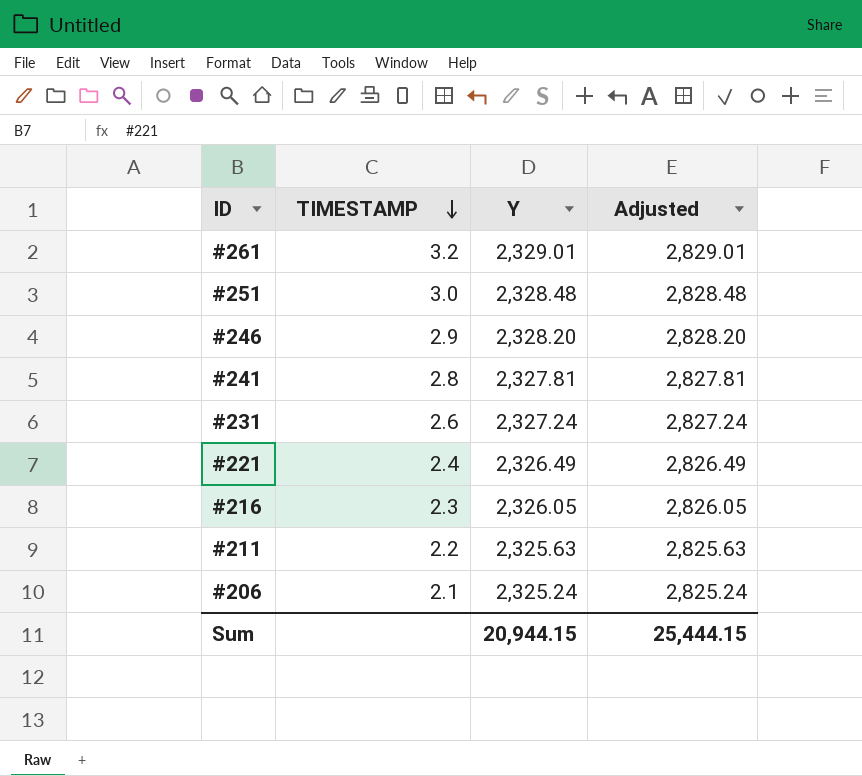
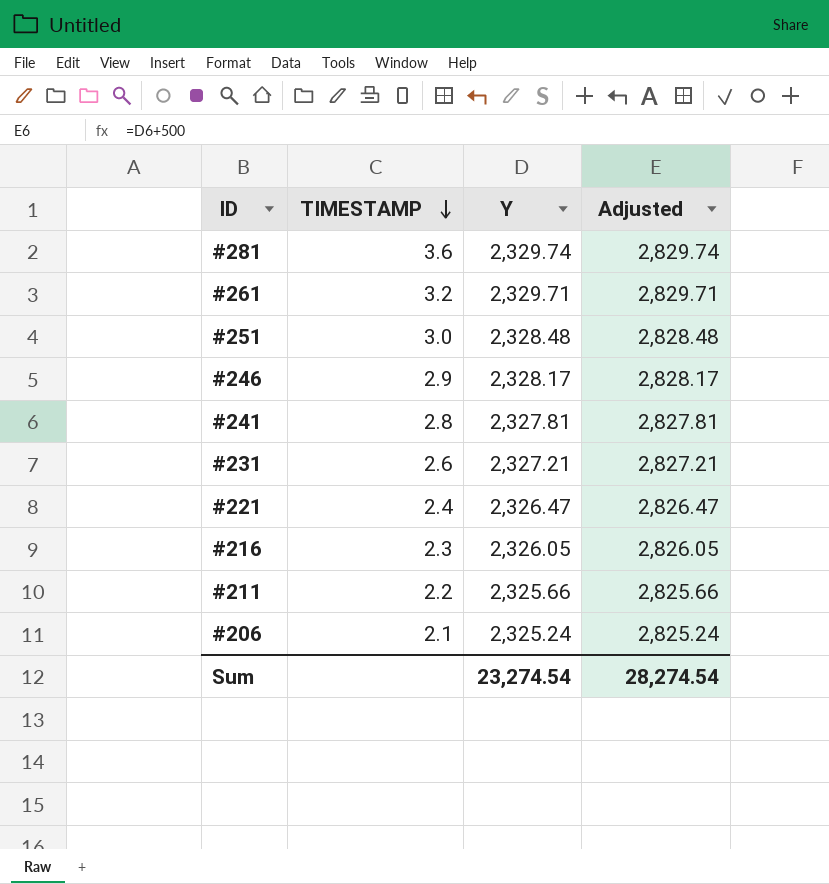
row #281: none -> 3.6 | 2,329.74 | 2,829.74
#261 | Y: 2,329.01 -> 2,329.71
#261 | Adjusted: 2,829.01 -> 2,829.71
#246 | Y: 2,328.20 -> 2,328.17
#246 | Adjusted: 2,828.20 -> 2,828.17
#231 | Y: 2,327.24 -> 2,327.21
#231 | Adjusted: 2,827.24 -> 2,827.21
#221 | Y: 2,326.49 -> 2,326.47
#221 | Adjusted: 2,826.49 -> 2,826.47
#211 | Y: 2,325.63 -> 2,325.66
#211 | Adjusted: 2,825.63 -> 2,825.66
Sum | Y: 20,944.15 -> 23,274.54
Sum | Adjusted: 25,444.15 -> 28,274.54

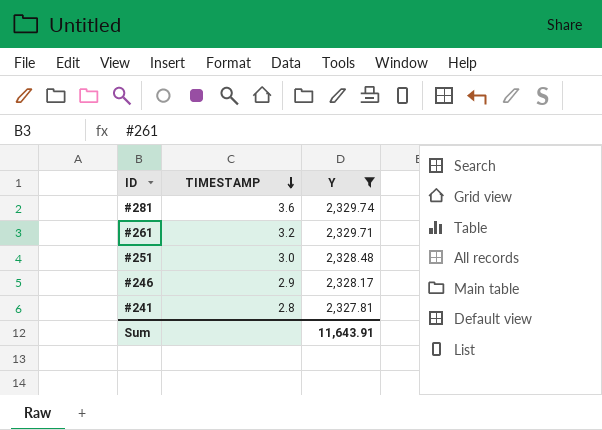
filter: none -> Y >= 2,327.81
column Adjusted | formula: [Y] + 500 -> none
Sum | Y: 23,274.54 -> 11,643.91

